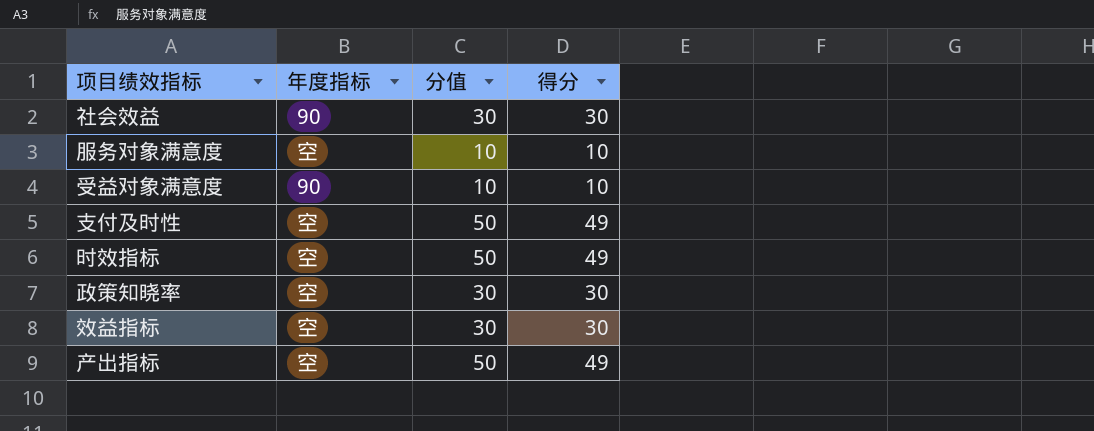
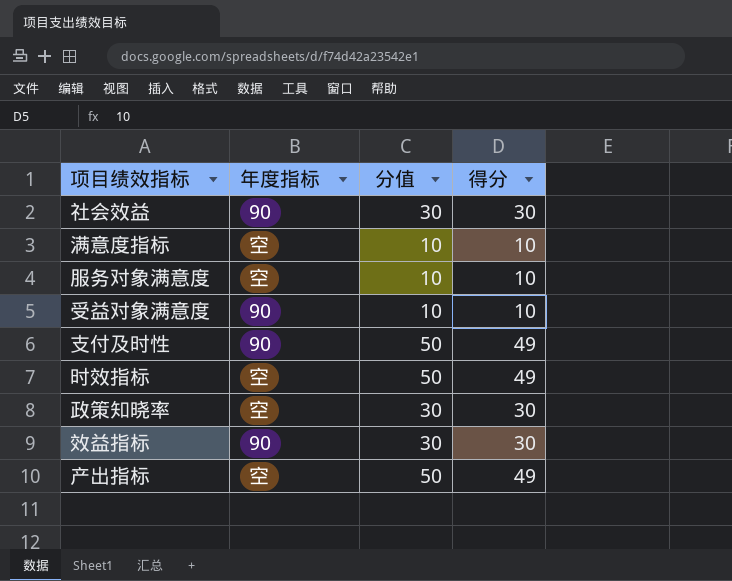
row 满意度指标: none -> 空 | 10 | 10
支付及时性 | 年度指标: 空 -> 90
效益指标 | 年度指标: 空 -> 90

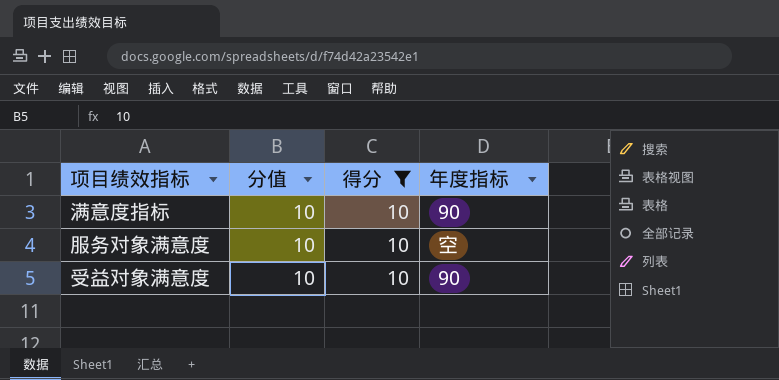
filter: none -> 得分 = 10
column 年度指标 | position: 2 -> 4
满意度指标 | 年度指标: 空 -> 90

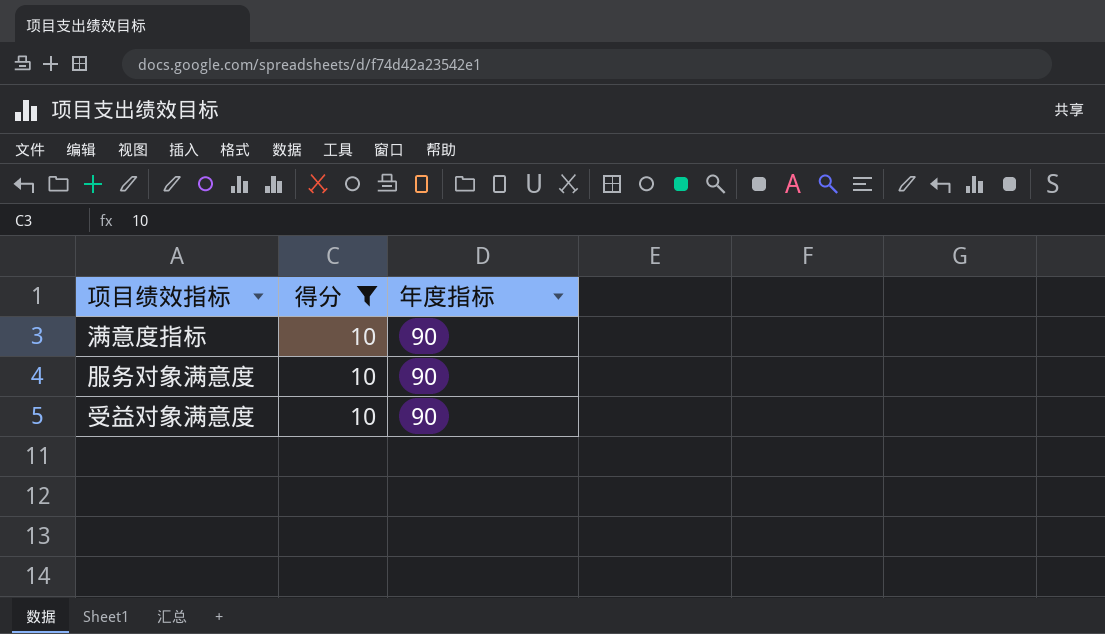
column 分值 | position: 2 -> none
服务对象满意度 | 年度指标: 空 -> 90

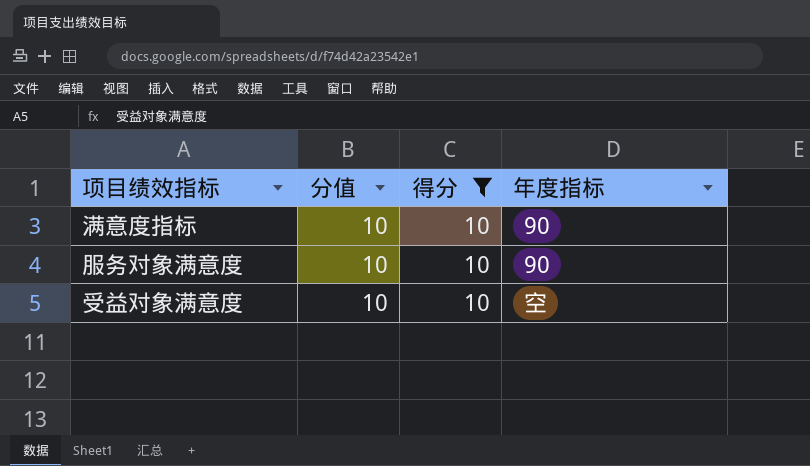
column 分值 | position: none -> 2
受益对象满意度 | 年度指标: 90 -> 空

